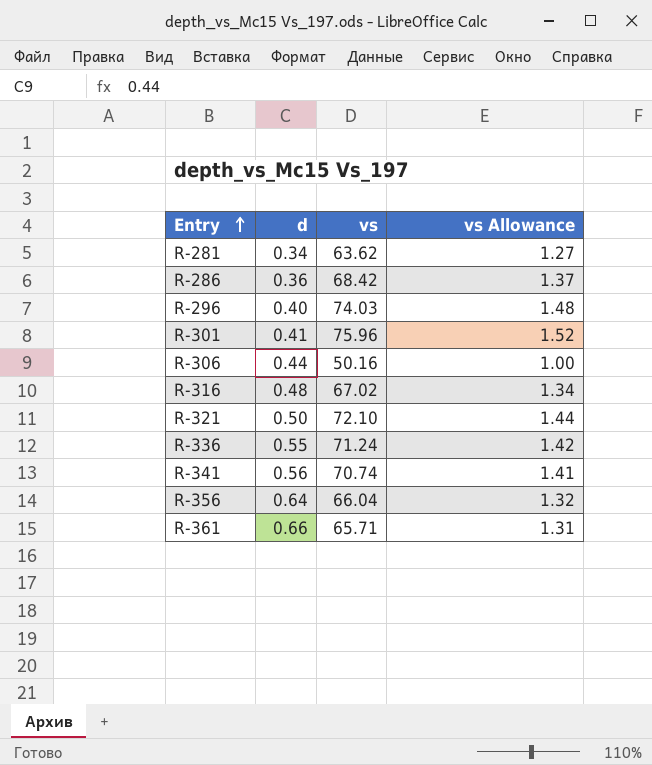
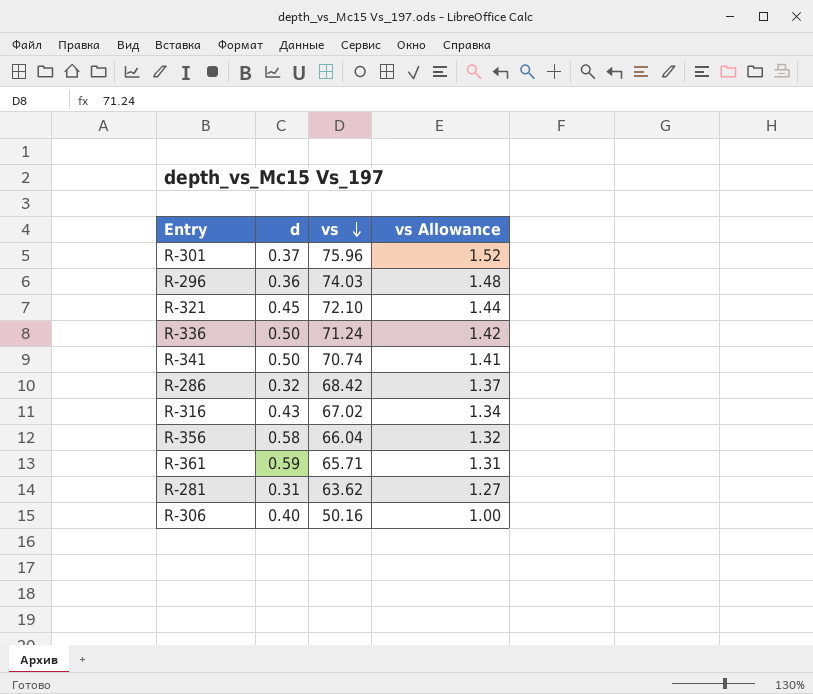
row order: Entry ascending -> vs descending
R-301 | d: 0.41 -> 0.37
R-296 | d: 0.40 -> 0.36
R-321 | d: 0.50 -> 0.45
R-336 | d: 0.55 -> 0.50
R-341 | d: 0.56 -> 0.50
R-286 | d: 0.36 -> 0.32
R-316 | d: 0.48 -> 0.43
R-356 | d: 0.64 -> 0.58
R-361 | d: 0.66 -> 0.59
R-281 | d: 0.34 -> 0.31
R-306 | d: 0.44 -> 0.40

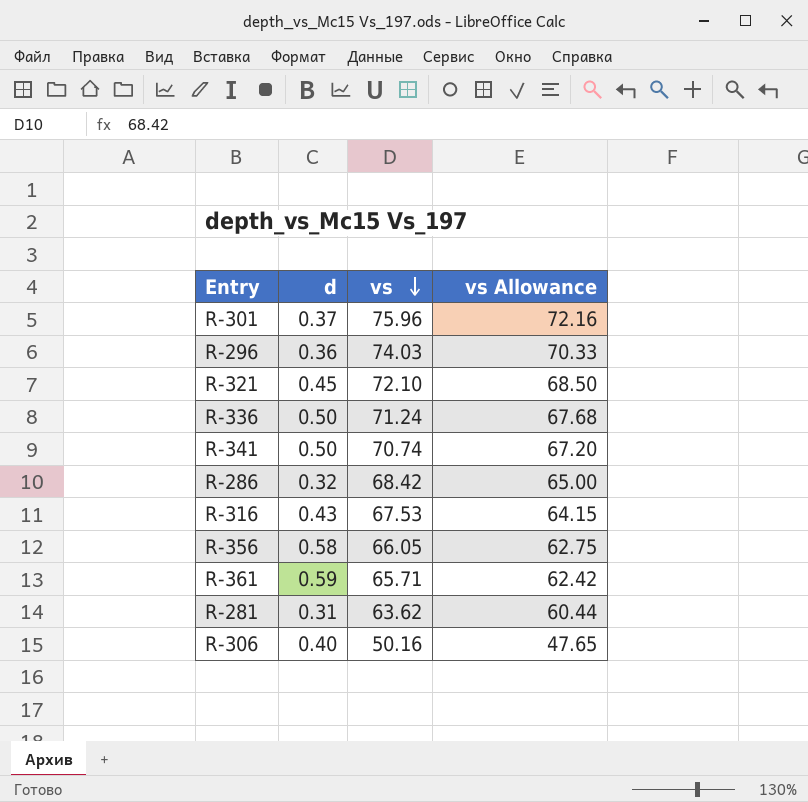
column vs Allowance | formula: [vs] * 0.02 -> [vs] * 0.95
R-316 | vs: 67.02 -> 67.53
R-356 | vs: 66.04 -> 66.05

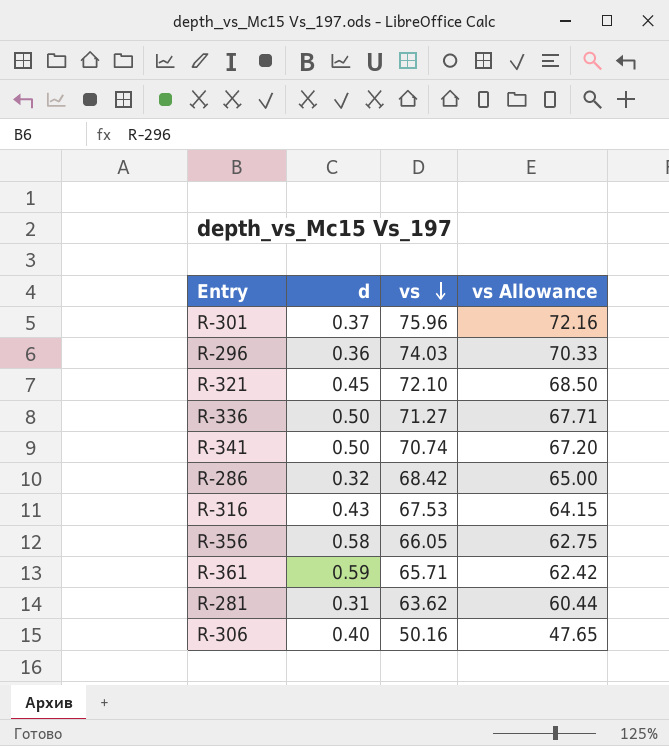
R-336 | vs: 71.24 -> 71.27
R-336 | vs Allowance: 67.68 -> 67.71

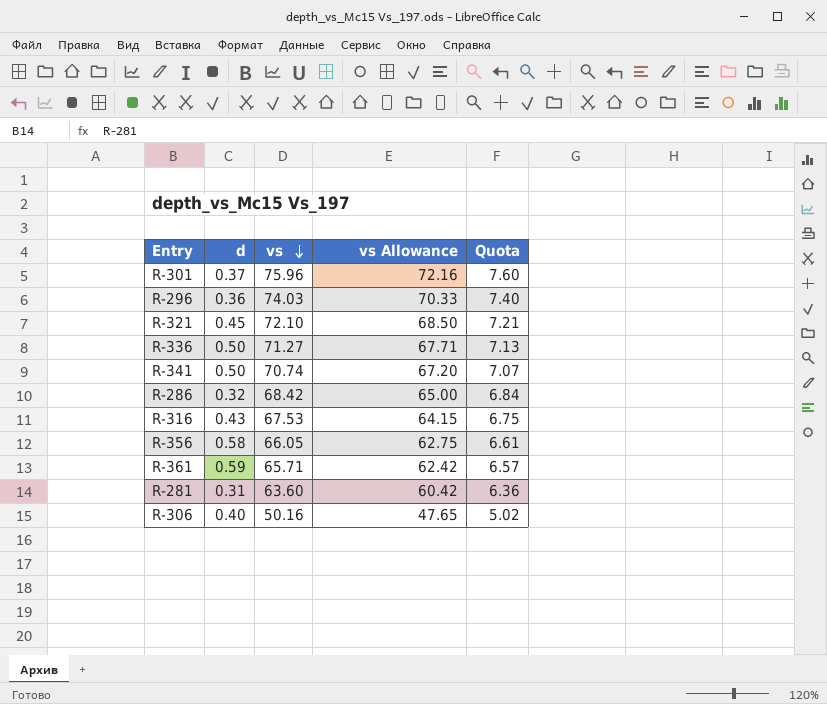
column Quota | formula: none -> [vs] * 0.1
R-281 | vs: 63.62 -> 63.60
R-281 | vs Allowance: 60.44 -> 60.42

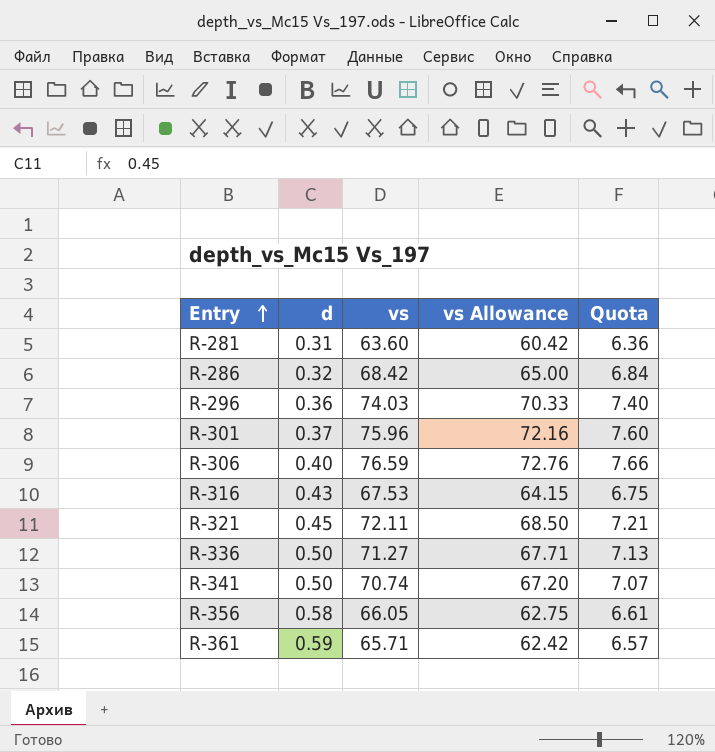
row order: vs descending -> Entry ascending
R-306 | vs: 50.16 -> 76.59
R-306 | vs Allowance: 47.65 -> 72.76
R-306 | Quota: 5.02 -> 7.66
R-321 | vs: 72.10 -> 72.11

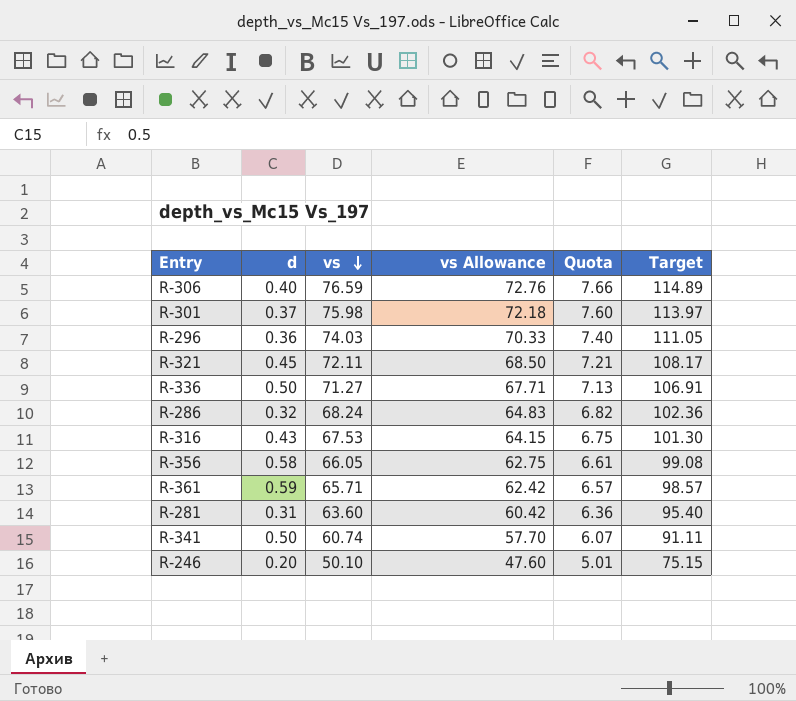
row order: Entry ascending -> vs descending
column Target | formula: none -> [vs] * 1.5
R-301 | vs: 75.96 -> 75.98
R-301 | vs Allowance: 72.16 -> 72.18
R-286 | vs: 68.42 -> 68.24
R-286 | vs Allowance: 65.00 -> 64.83
R-286 | Quota: 6.84 -> 6.82
R-341 | vs: 70.74 -> 60.74
R-341 | vs Allowance: 67.20 -> 57.70
R-341 | Quota: 7.07 -> 6.07
row R-246: none -> 0.20 | 50.10 | 47.60 | 5.01 | 75.15

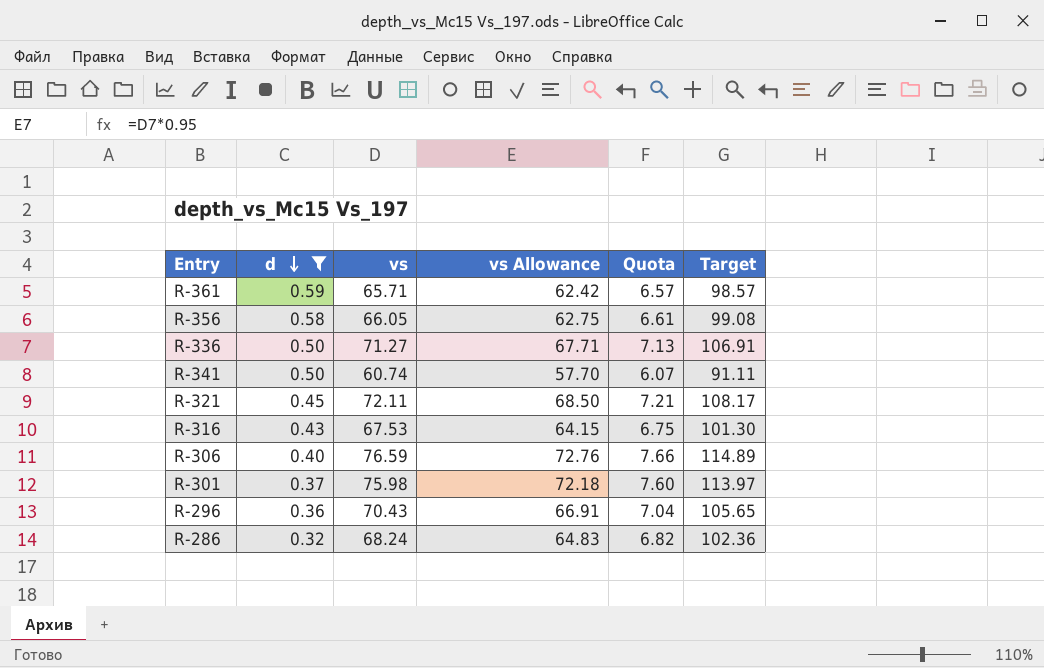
filter: none -> d >= 0.32
row order: vs descending -> d descending
R-296 | vs: 74.03 -> 70.43
R-296 | vs Allowance: 70.33 -> 66.91
R-296 | Quota: 7.40 -> 7.04
R-296 | Target: 111.05 -> 105.65

